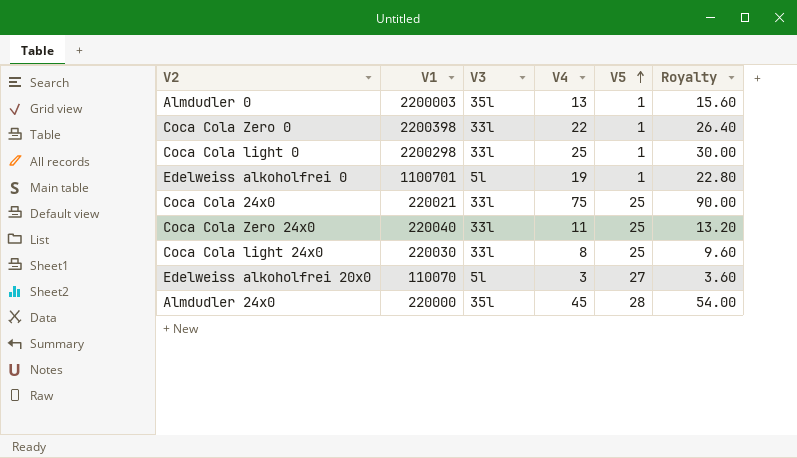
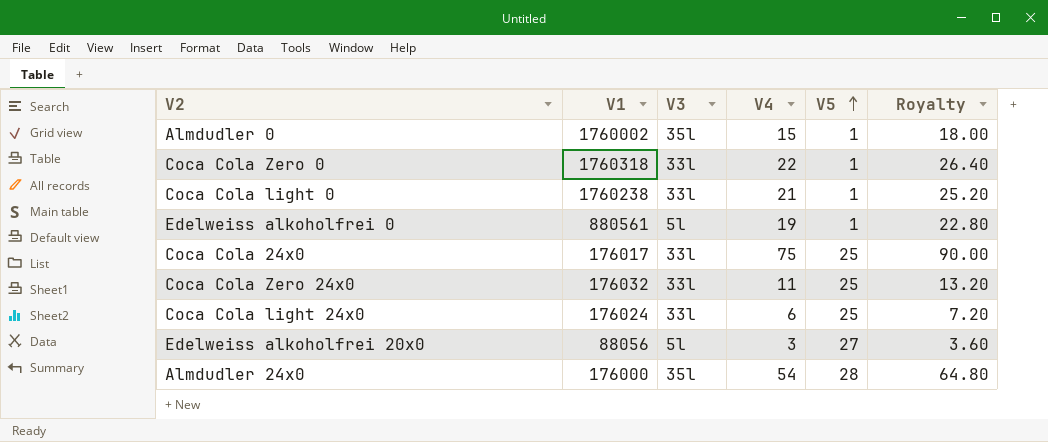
Almdudler 0 | V1: 2200003 -> 1760002
Almdudler 0 | V4: 13 -> 15
Almdudler 0 | Royalty: 15.60 -> 18.00
Coca Cola Zero 0 | V1: 2200398 -> 1760318
Coca Cola light 0 | V1: 2200298 -> 1760238
Coca Cola light 0 | V4: 25 -> 21
Coca Cola light 0 | Royalty: 30.00 -> 25.20
Edelweiss alkoholfrei 0 | V1: 1100701 -> 880561
Coca Cola 24x0 | V1: 220021 -> 176017
Coca Cola Zero 24x0 | V1: 220040 -> 176032
Coca Cola light 24x0 | V1: 220030 -> 176024
Coca Cola light 24x0 | V4: 8 -> 6
Coca Cola light 24x0 | Royalty: 9.60 -> 7.20
Edelweiss alkoholfrei 20x0 | V1: 110070 -> 88056
Almdudler 24x0 | V1: 220000 -> 176000
Almdudler 24x0 | V4: 45 -> 54
Almdudler 24x0 | Royalty: 54.00 -> 64.80

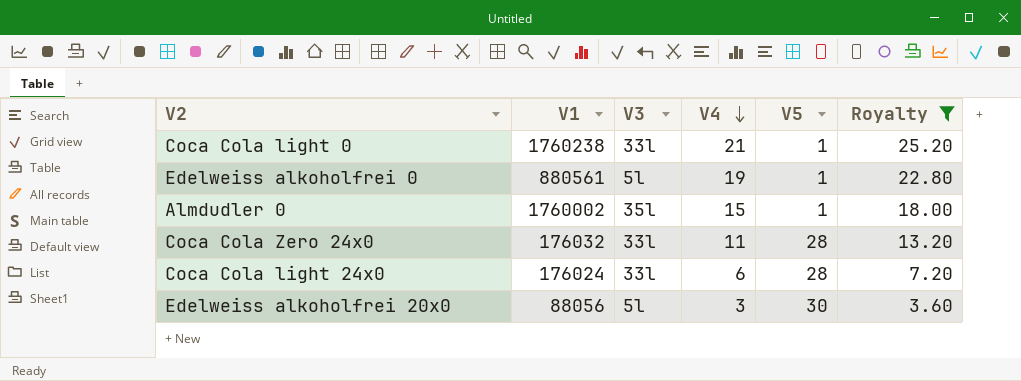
filter: none -> Royalty <= 25.20
row order: V5 ascending -> V4 descending
Coca Cola Zero 24x0 | V5: 25 -> 28
Coca Cola light 24x0 | V5: 25 -> 28
Edelweiss alkoholfrei 20x0 | V5: 27 -> 30

